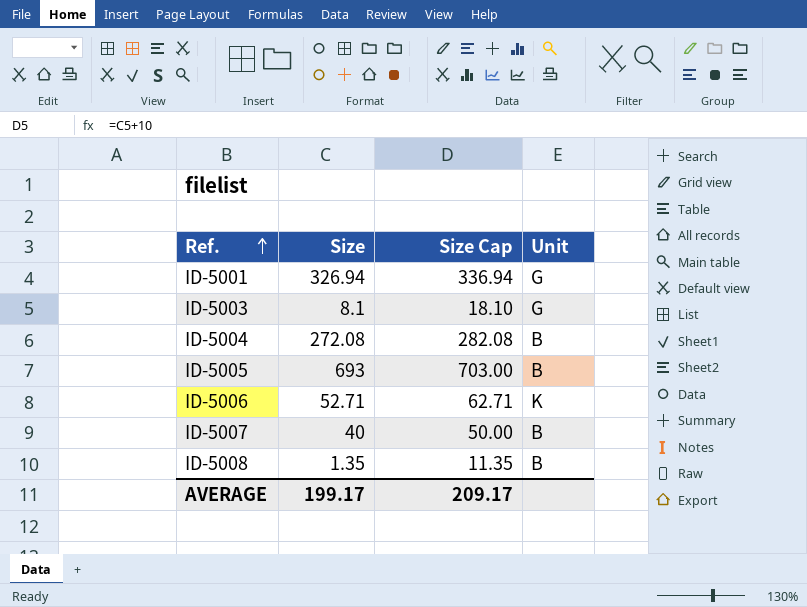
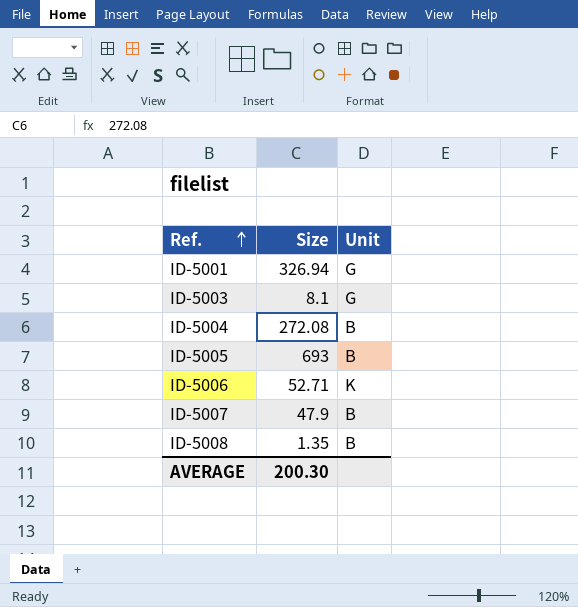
column Size Cap | formula: [Size] + 10 -> none
ID-5007 | Size: 40 -> 47.9
AVERAGE | Size: 199.17 -> 200.30

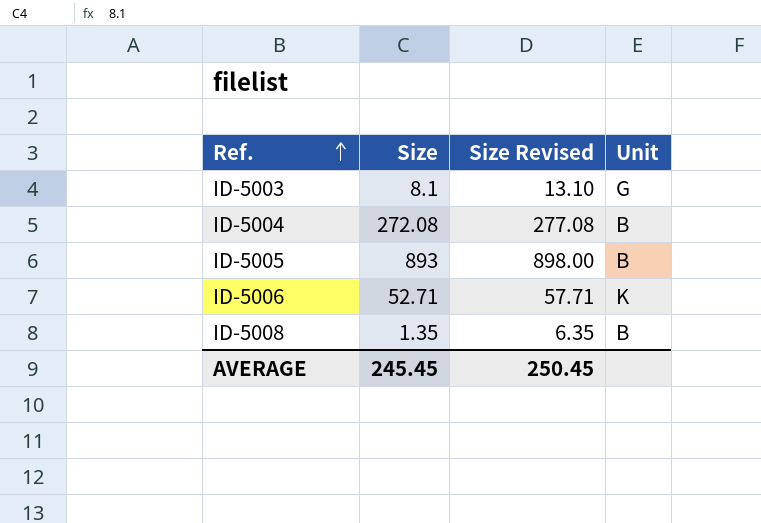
column Size Revised | formula: none -> [Size] + 5
row ID-5001: 326.94 | G -> none
row ID-5007: 47.9 | B -> none
ID-5005 | Size: 693 -> 893
AVERAGE | Size: 200.30 -> 245.45

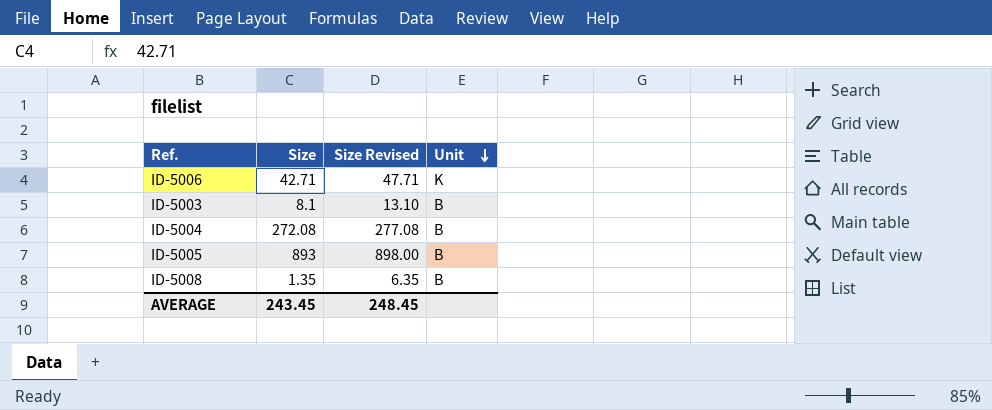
row order: Ref. ascending -> Unit descending
ID-5006 | Size: 52.71 -> 42.71
ID-5006 | Size Revised: 57.71 -> 47.71
ID-5003 | Unit: G -> B
AVERAGE | Size: 245.45 -> 243.45
AVERAGE | Size Revised: 250.45 -> 248.45

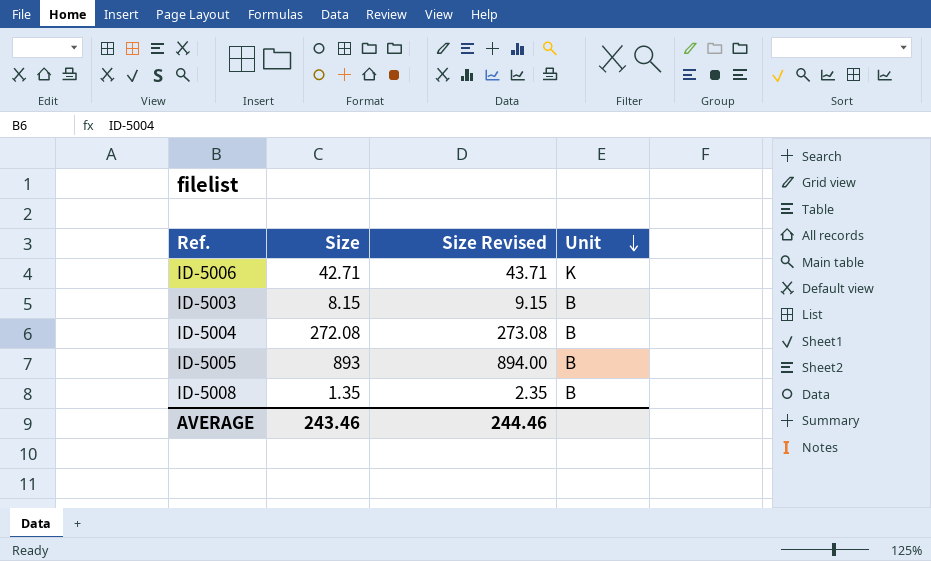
column Size Revised | formula: [Size] + 5 -> [Size] + 1
ID-5003 | Size: 8.1 -> 8.15
AVERAGE | Size: 243.45 -> 243.46
AVERAGE | Size Revised: 248.45 -> 244.46

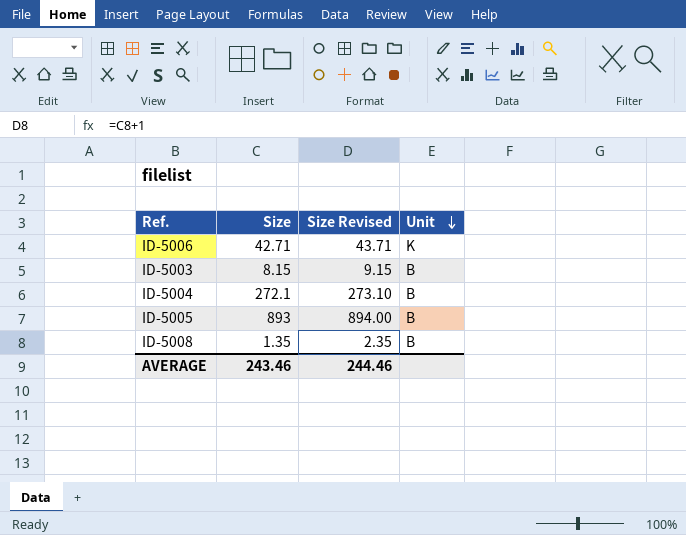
ID-5004 | Size: 272.08 -> 272.1
ID-5004 | Size Revised: 273.08 -> 273.10

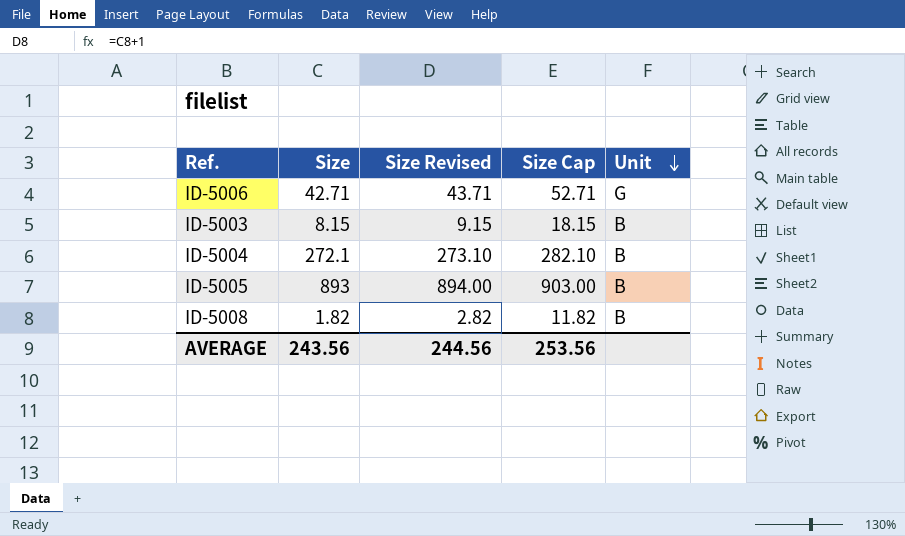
column Size Cap | formula: none -> [Size] + 10
ID-5006 | Unit: K -> G
ID-5008 | Size: 1.35 -> 1.82
ID-5008 | Size Revised: 2.35 -> 2.82
AVERAGE | Size: 243.46 -> 243.56
AVERAGE | Size Revised: 244.46 -> 244.56

